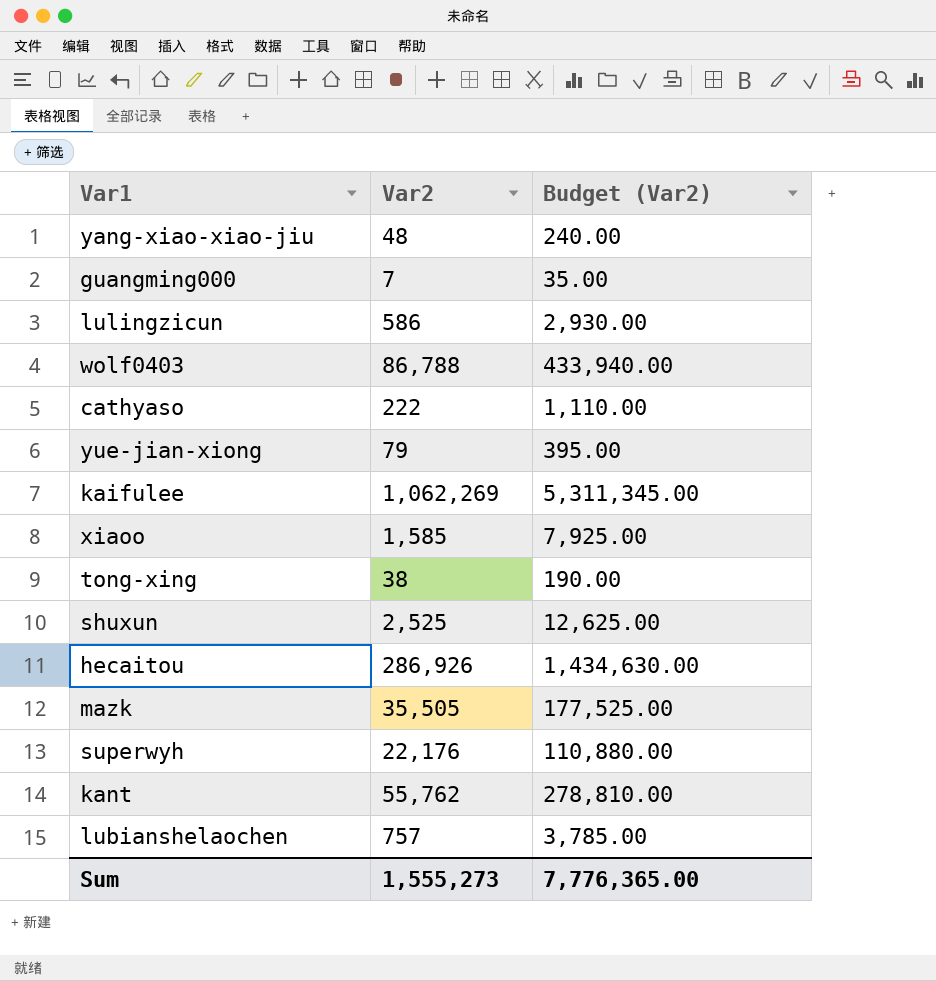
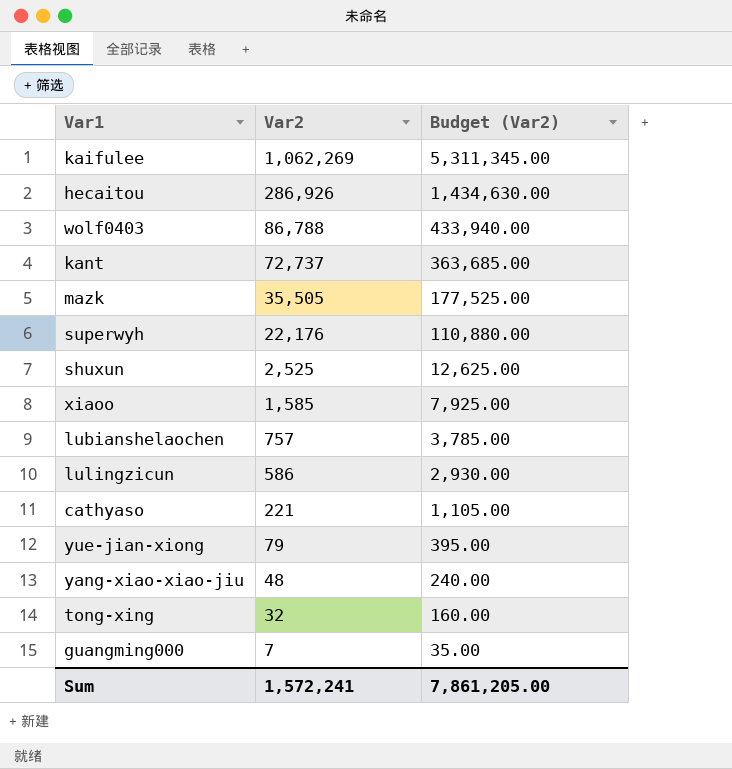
row order: none -> Var2 descending
kant | Var2: 55,762 -> 72,737
kant | Budget (Var2): 278,810.00 -> 363,685.00
cathyaso | Var2: 222 -> 221
cathyaso | Budget (Var2): 1,110.00 -> 1,105.00
tong-xing | Var2: 38 -> 32
tong-xing | Budget (Var2): 190.00 -> 160.00
Sum | Var2: 1,555,273 -> 1,572,241
Sum | Budget (Var2): 7,776,365.00 -> 7,861,205.00

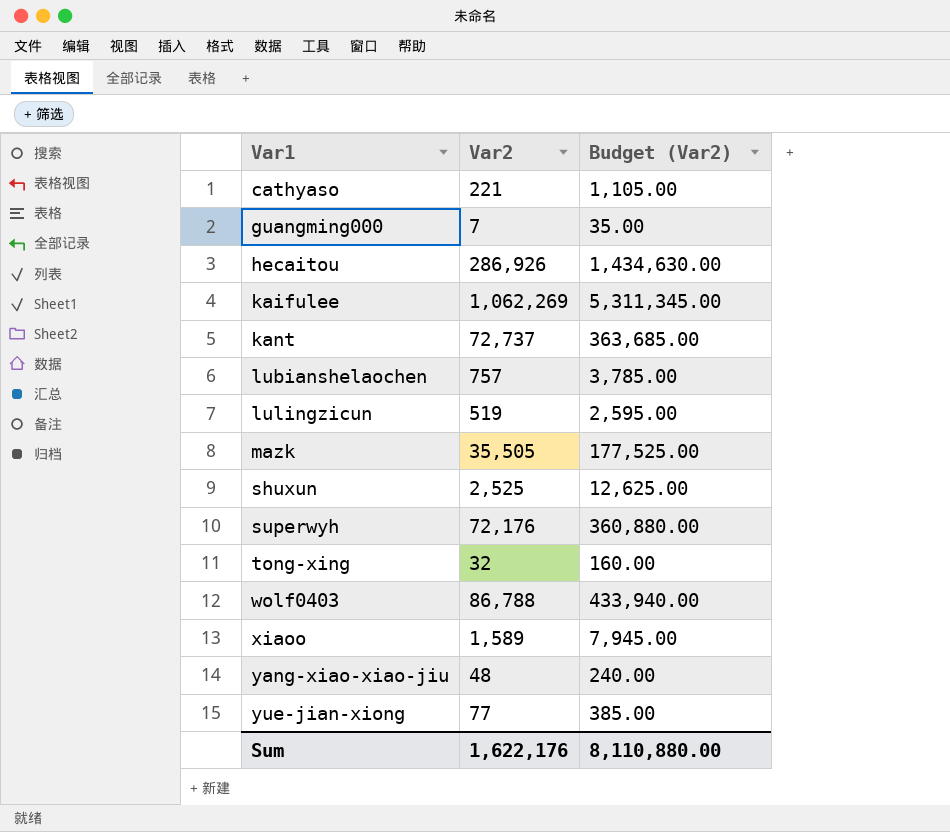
row order: Var2 descending -> Var1 ascending
lulingzicun | Var2: 586 -> 519
lulingzicun | Budget (Var2): 2,930.00 -> 2,595.00
superwyh | Var2: 22,176 -> 72,176
superwyh | Budget (Var2): 110,880.00 -> 360,880.00
xiaoo | Var2: 1,585 -> 1,589
xiaoo | Budget (Var2): 7,925.00 -> 7,945.00
yue-jian-xiong | Var2: 79 -> 77
yue-jian-xiong | Budget (Var2): 395.00 -> 385.00
Sum | Var2: 1,572,241 -> 1,622,176
Sum | Budget (Var2): 7,861,205.00 -> 8,110,880.00

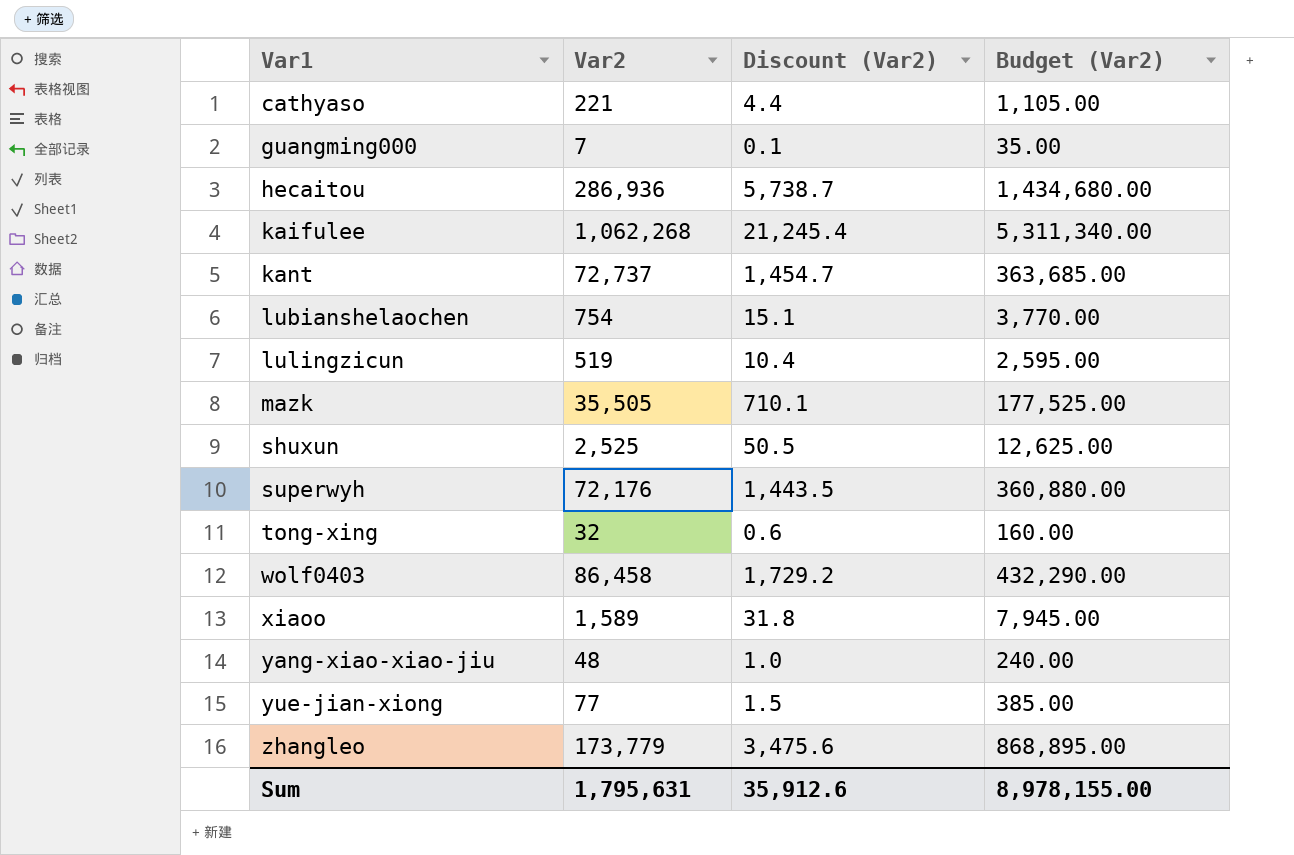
column Discount (Var2) | formula: none -> [Var2] * 0.02
hecaitou | Var2: 286,926 -> 286,936
hecaitou | Budget (Var2): 1,434,630.00 -> 1,434,680.00
kaifulee | Var2: 1,062,269 -> 1,062,268
kaifulee | Budget (Var2): 5,311,345.00 -> 5,311,340.00
lubianshelaochen | Var2: 757 -> 754
lubianshelaochen | Budget (Var2): 3,785.00 -> 3,770.00
wolf0403 | Var2: 86,788 -> 86,458
wolf0403 | Budget (Var2): 433,940.00 -> 432,290.00
row zhangleo: none -> 173,779 | 3,475.6 | 868,895.00
Sum | Var2: 1,622,176 -> 1,795,631
Sum | Budget (Var2): 8,110,880.00 -> 8,978,155.00

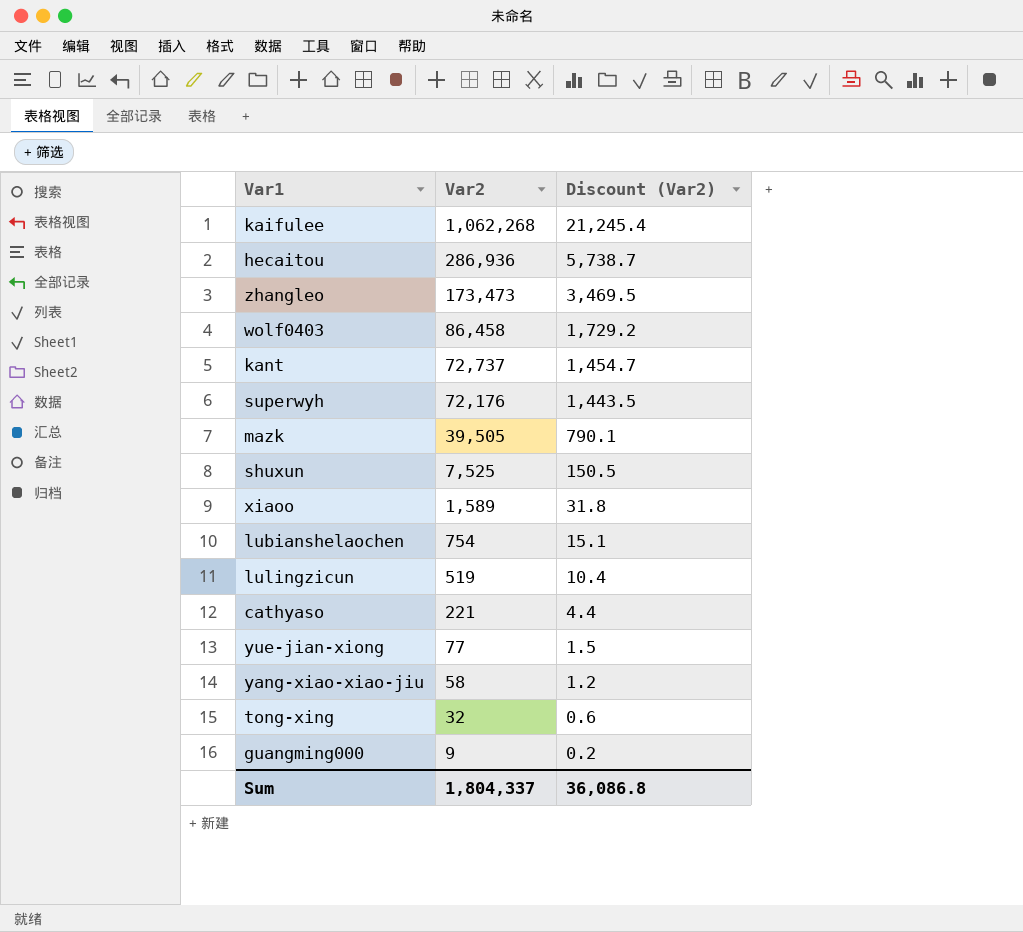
row order: Var1 ascending -> Var2 descending
column Budget (Var2) | formula: [Var2] * 5 -> none
zhangleo | Var2: 173,779 -> 173,473
zhangleo | Discount (Var2): 3,475.6 -> 3,469.5
mazk | Var2: 35,505 -> 39,505
mazk | Discount (Var2): 710.1 -> 790.1
shuxun | Var2: 2,525 -> 7,525
shuxun | Discount (Var2): 50.5 -> 150.5
yang-xiao-xiao-jiu | Var2: 48 -> 58
yang-xiao-xiao-jiu | Discount (Var2): 1.0 -> 1.2
guangming000 | Var2: 7 -> 9
guangming000 | Discount (Var2): 0.1 -> 0.2
Sum | Var2: 1,795,631 -> 1,804,337
Sum | Discount (Var2): 35,912.6 -> 36,086.8

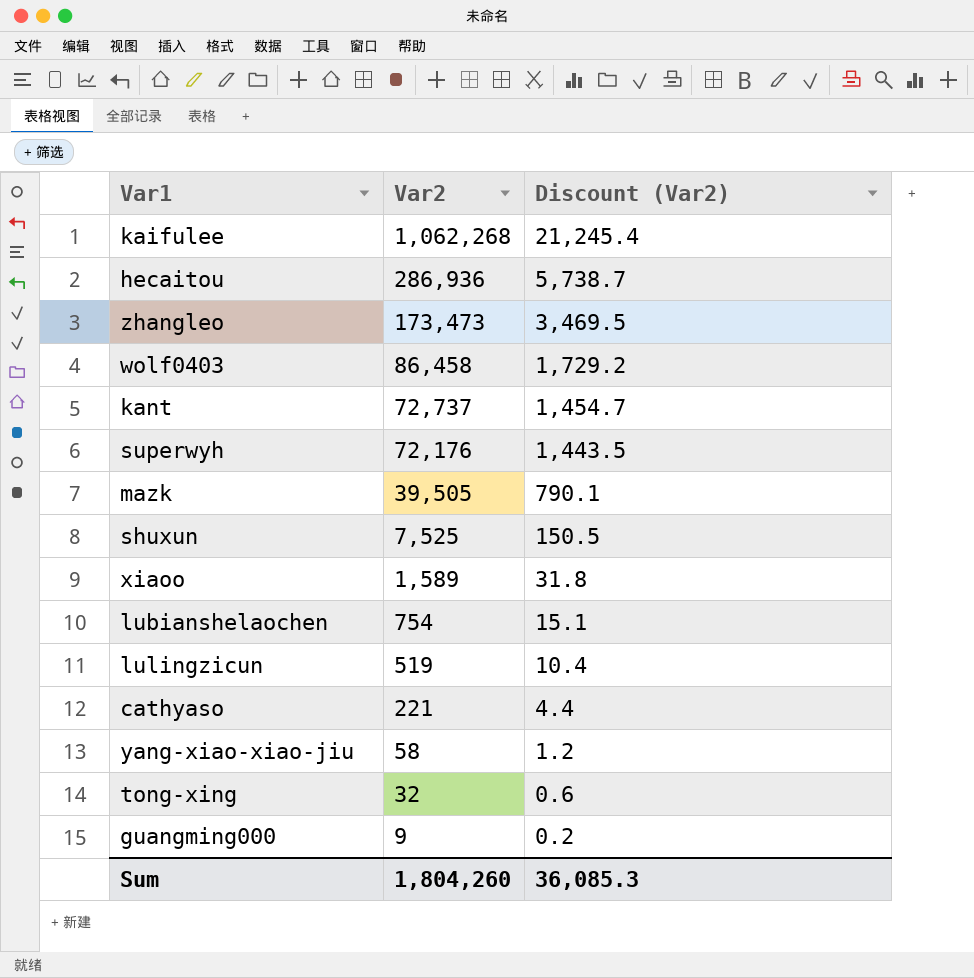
row yue-jian-xiong: 77 | 1.5 -> none
Sum | Var2: 1,804,337 -> 1,804,260
Sum | Discount (Var2): 36,086.8 -> 36,085.3

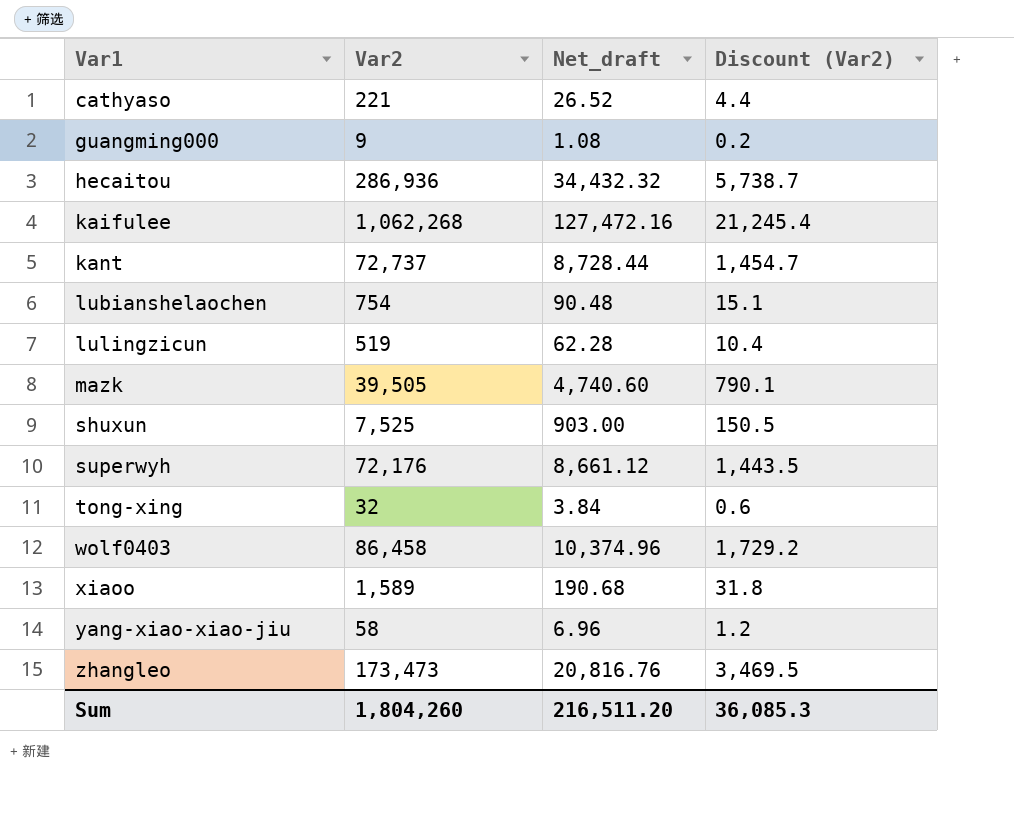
row order: Var2 descending -> Var1 ascending
column Net_draft | formula: none -> [Var2] * 0.12

